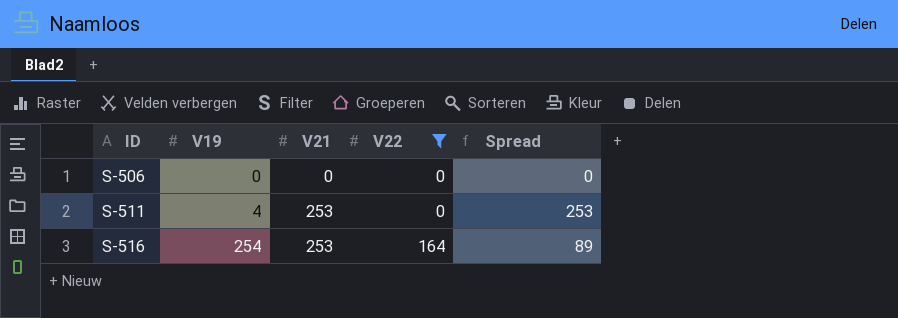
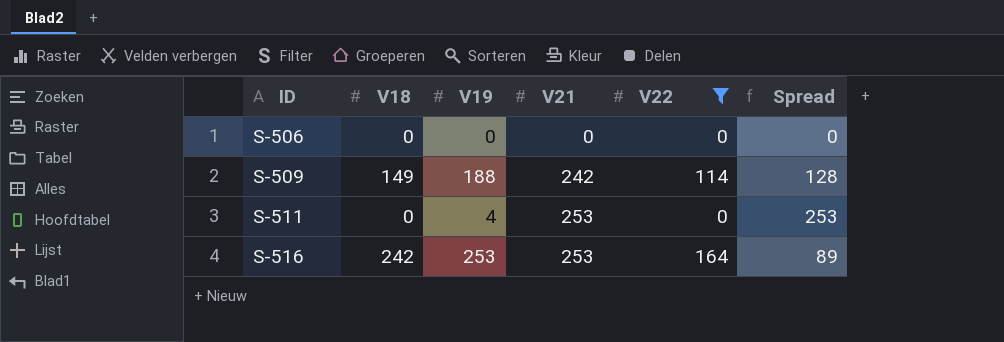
column V18 | position: none -> 2
row S-509: none -> 149 | 188 | 242 | 114 | 128
S-516 | V19: 254 -> 253

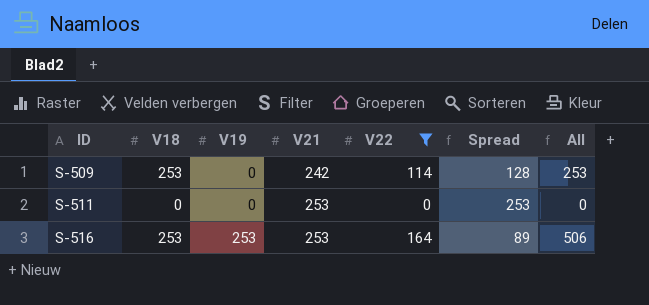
column All | formula: none -> [V18] + [V19]
row S-506: 0 | 0 | 0 | 0 | 0 -> none
S-509 | V18: 149 -> 253
S-509 | V19: 188 -> 0
S-511 | V19: 4 -> 0
S-516 | V18: 242 -> 253

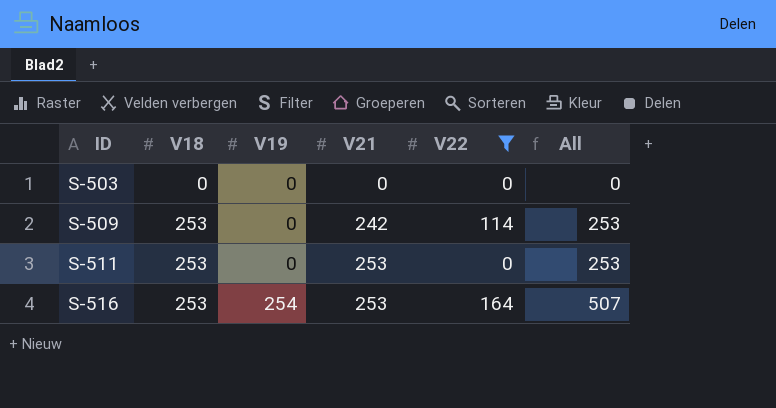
column Spread | formula: [V21] - [V22] -> none
row S-503: none -> 0 | 0 | 0 | 0 | 0
S-511 | V18: 0 -> 253
S-511 | All: 0 -> 253
S-516 | V19: 253 -> 254
S-516 | All: 506 -> 507

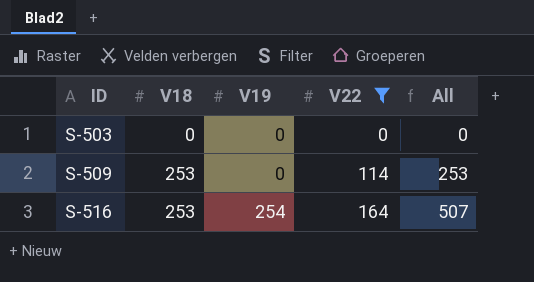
column V21 | position: 4 -> none
row S-511: 253 | 0 | 253 | 0 | 253 -> none

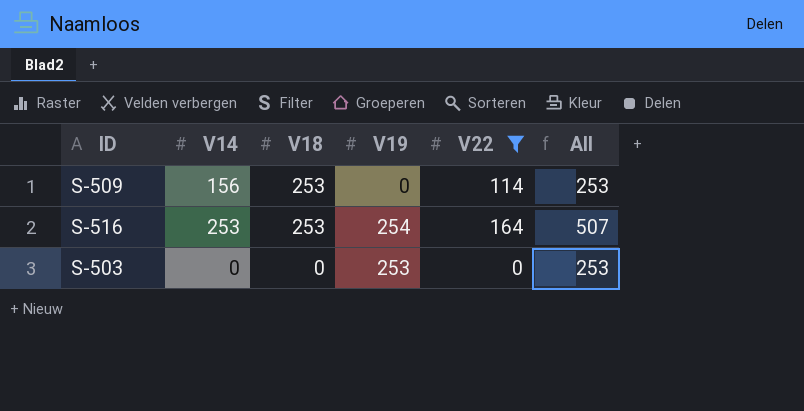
row order: ID ascending -> V18 descending
column V14 | position: none -> 2
S-503 | V19: 0 -> 253
S-503 | All: 0 -> 253

